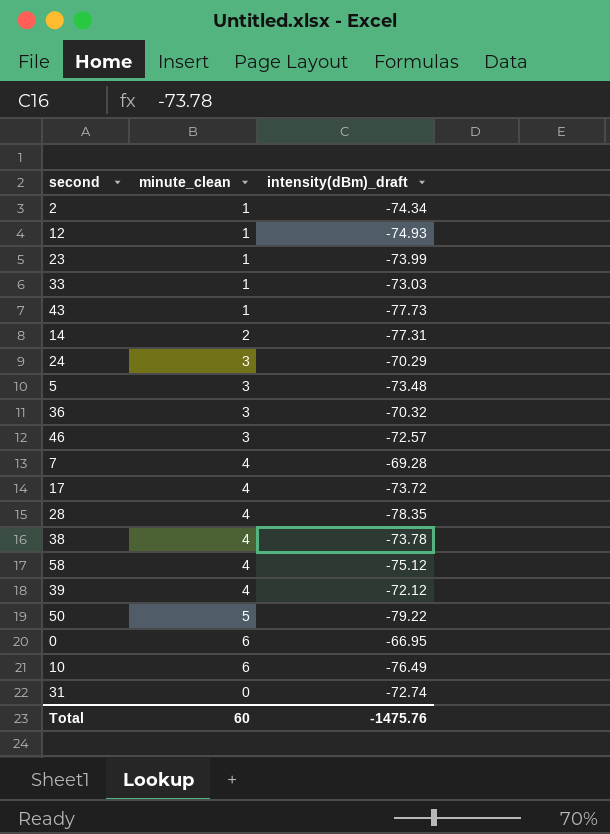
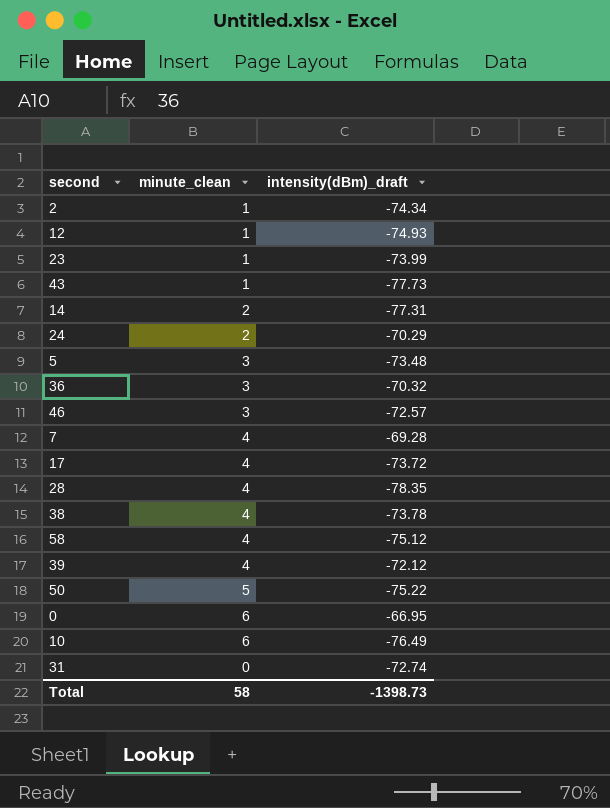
row 33: 1 | -73.03 -> none
24 | minute_clean: 3 -> 2
50 | intensity(dBm)_draft: -79.22 -> -75.22
Total | minute_clean: 60 -> 58
Total | intensity(dBm)_draft: -1475.76 -> -1398.73

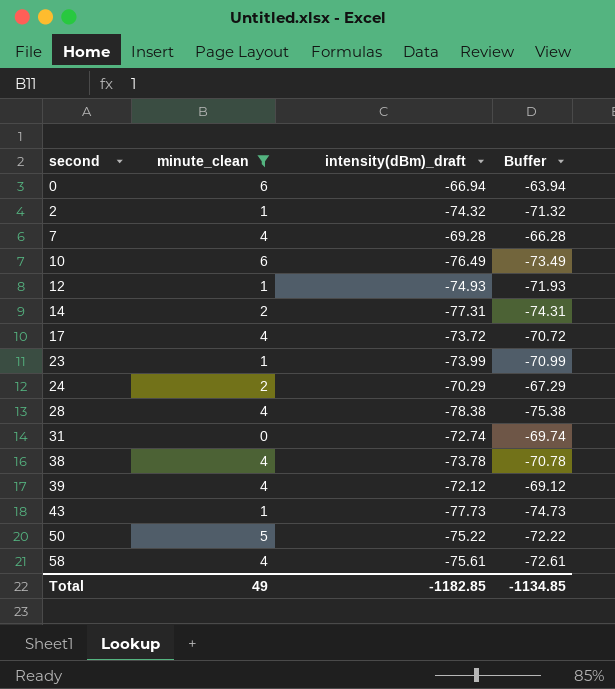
filter: none -> minute_clean != 3
row order: none -> second ascending
column Buffer | formula: none -> [intensity(dBm)_draft] + 3
0 | intensity(dBm)_draft: -66.95 -> -66.94
2 | intensity(dBm)_draft: -74.34 -> -74.32
28 | intensity(dBm)_draft: -78.35 -> -78.38
58 | intensity(dBm)_draft: -75.12 -> -75.61
Total | minute_clean: 58 -> 49
Total | intensity(dBm)_draft: -1398.73 -> -1182.85

